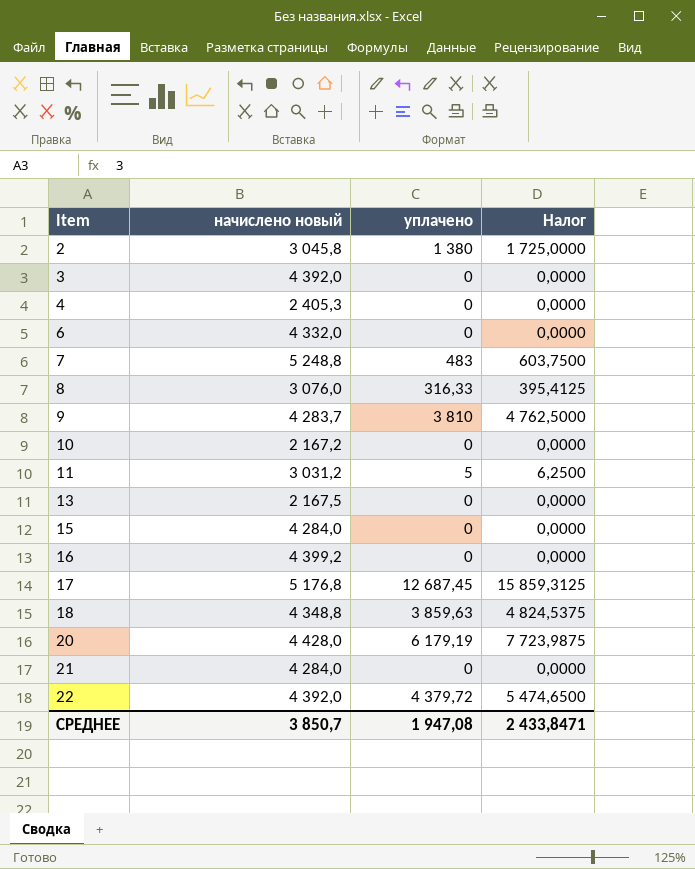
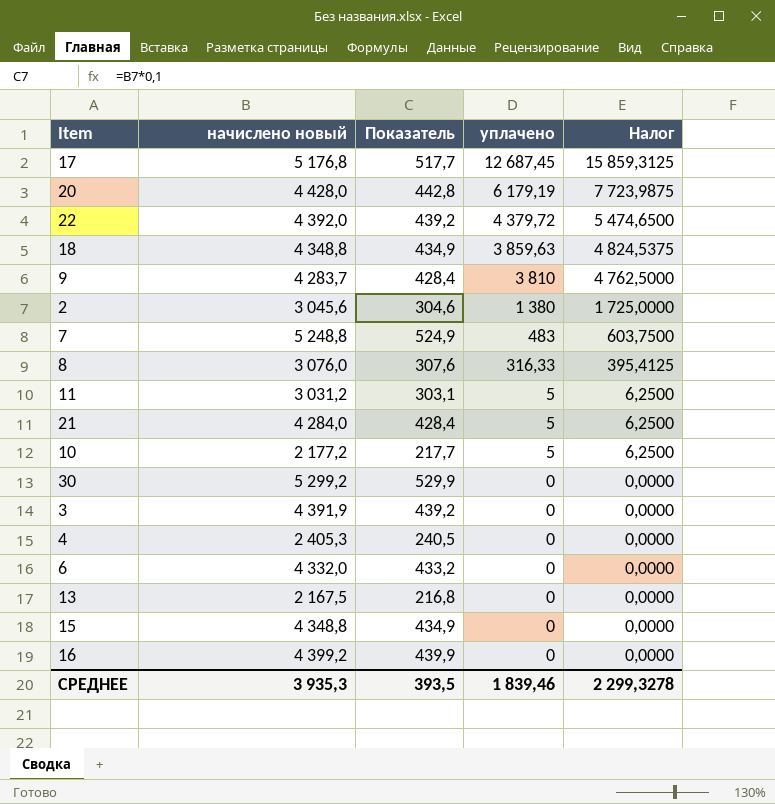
row order: Item ascending -> уплачено descending
column Показатель | formula: none -> [начислено новый] * 0,1
2 | начислено новый: 3 045,8 -> 3 045,6
21 | уплачено: 0 -> 5
21 | Налог: 0,0000 -> 6,2500
10 | начислено новый: 2 167,2 -> 2 177,2
10 | уплачено: 0 -> 5
10 | Налог: 0,0000 -> 6,2500
row 30: none -> 5 299,2 | 529,9 | 0 | 0,0000
3 | начислено новый: 4 392,0 -> 4 391,9
15 | начислено новый: 4 284,0 -> 4 348,8
СРЕДНЕЕ | начислено новый: 3 850,7 -> 3 935,3
СРЕДНЕЕ | уплачено: 1 947,08 -> 1 839,46
СРЕДНЕЕ | Налог: 2 433,8471 -> 2 299,3278

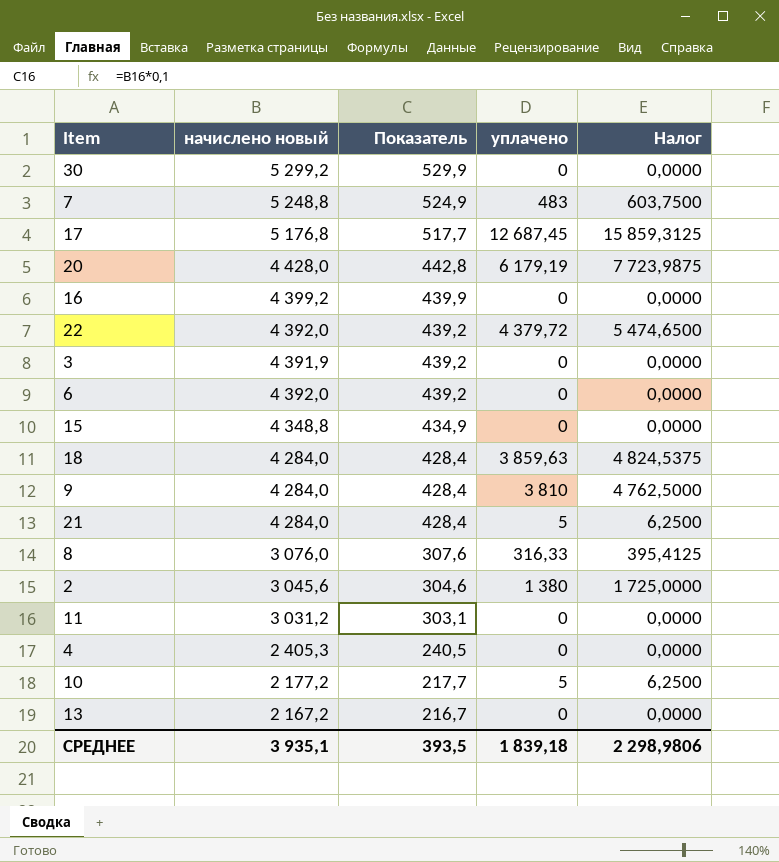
row order: уплачено descending -> Показатель descending
6 | начислено новый: 4 332,0 -> 4 392,0
6 | Показатель: 433,2 -> 439,2
18 | начислено новый: 4 348,8 -> 4 284,0
18 | Показатель: 434,9 -> 428,4
9 | начислено новый: 4 283,7 -> 4 284,0
11 | уплачено: 5 -> 0
11 | Налог: 6,2500 -> 0,0000
13 | начислено новый: 2 167,5 -> 2 167,2
13 | Показатель: 216,8 -> 216,7
СРЕДНЕЕ | начислено новый: 3 935,3 -> 3 935,1
СРЕДНЕЕ | уплачено: 1 839,46 -> 1 839,18
СРЕДНЕЕ | Налог: 2 299,3278 -> 2 298,9806

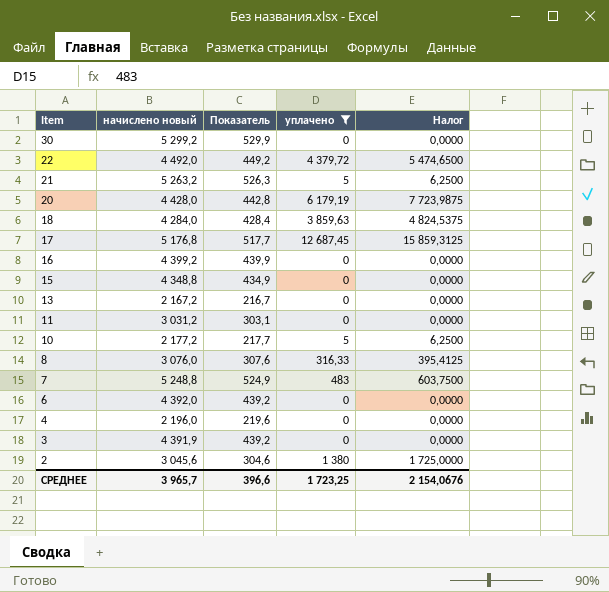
filter: none -> уплачено != 3 810
row order: Показатель descending -> Item descending
22 | начислено новый: 4 392,0 -> 4 492,0
22 | Показатель: 439,2 -> 449,2
21 | начислено новый: 4 284,0 -> 5 263,2
21 | Показатель: 428,4 -> 526,3
4 | начислено новый: 2 405,3 -> 2 196,0
4 | Показатель: 240,5 -> 219,6
СРЕДНЕЕ | начислено новый: 3 935,1 -> 3 965,7
СРЕДНЕЕ | Показатель: 393,5 -> 396,6
СРЕДНЕЕ | уплачено: 1 839,18 -> 1 723,25
СРЕДНЕЕ | Налог: 2 298,9806 -> 2 154,0676

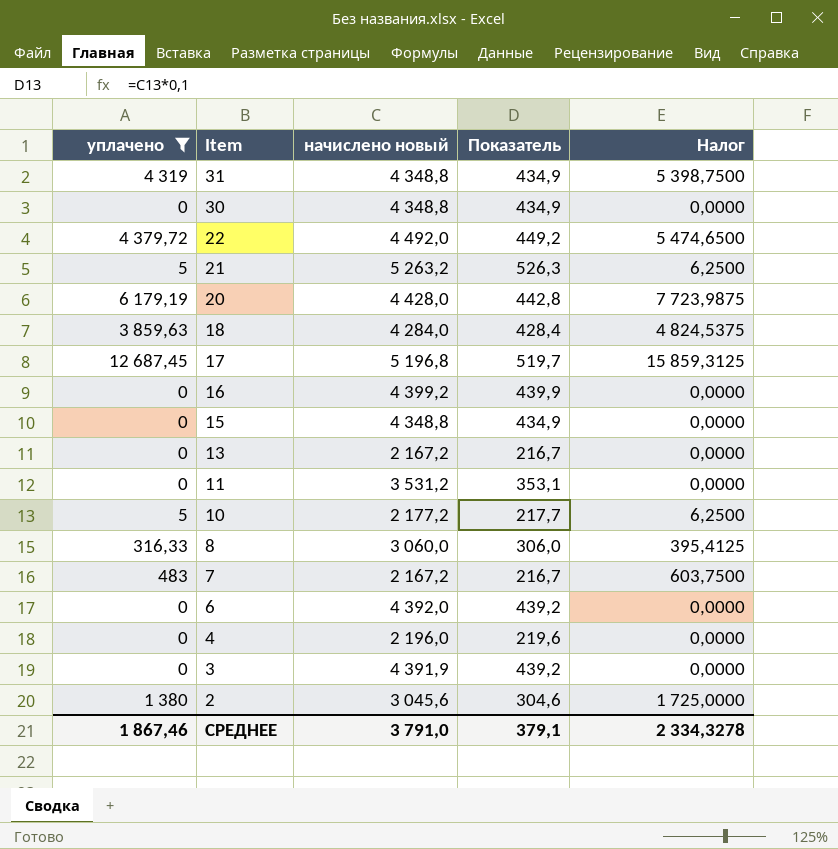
column уплачено | position: 4 -> 1
row 31: none -> 4 319 | 4 348,8 | 434,9 | 5 398,7500
30 | начислено новый: 5 299,2 -> 4 348,8
30 | Показатель: 529,9 -> 434,9
17 | начислено новый: 5 176,8 -> 5 196,8
17 | Показатель: 517,7 -> 519,7
11 | начислено новый: 3 031,2 -> 3 531,2
11 | Показатель: 303,1 -> 353,1
8 | начислено новый: 3 076,0 -> 3 060,0
8 | Показатель: 307,6 -> 306,0
7 | начислено новый: 5 248,8 -> 2 167,2
7 | Показатель: 524,9 -> 216,7
СРЕДНЕЕ | уплачено: 1 723,25 -> 1 867,46
СРЕДНЕЕ | начислено новый: 3 965,7 -> 3 791,0
СРЕДНЕЕ | Показатель: 396,6 -> 379,1
СРЕДНЕЕ | Налог: 2 154,0676 -> 2 334,3278

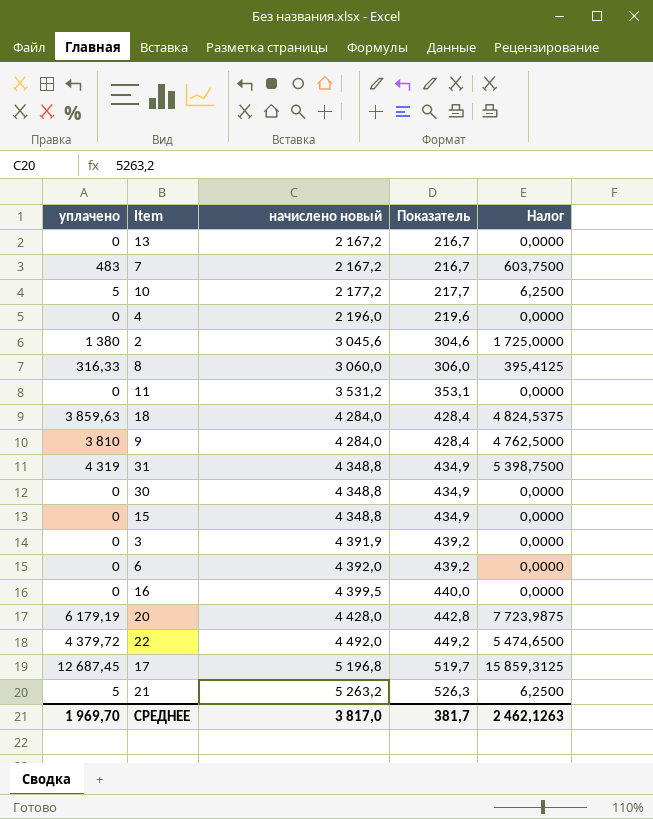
filter: уплачено != 3 810 -> none
row order: Item descending -> начислено новый ascending
16 | начислено новый: 4 399,2 -> 4 399,5
16 | Показатель: 439,9 -> 440,0
СРЕДНЕЕ | уплачено: 1 867,46 -> 1 969,70
СРЕДНЕЕ | начислено новый: 3 791,0 -> 3 817,0
СРЕДНЕЕ | Показатель: 379,1 -> 381,7
СРЕДНЕЕ | Налог: 2 334,3278 -> 2 462,1263

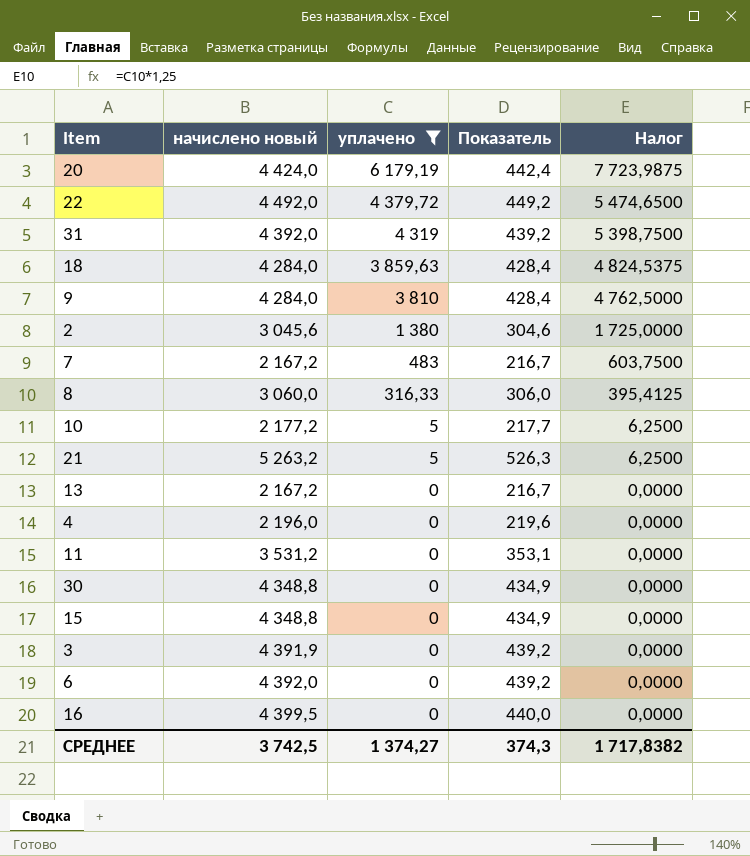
filter: none -> уплачено != 12 687,45
row order: начислено новый ascending -> уплачено descending
column уплачено | position: 1 -> 3
20 | начислено новый: 4 428,0 -> 4 424,0
20 | Показатель: 442,8 -> 442,4
31 | начислено новый: 4 348,8 -> 4 392,0
31 | Показатель: 434,9 -> 439,2
СРЕДНЕЕ | начислено новый: 3 817,0 -> 3 742,5
СРЕДНЕЕ | уплачено: 1 969,70 -> 1 374,27
СРЕДНЕЕ | Показатель: 381,7 -> 374,3
СРЕДНЕЕ | Налог: 2 462,1263 -> 1 717,8382

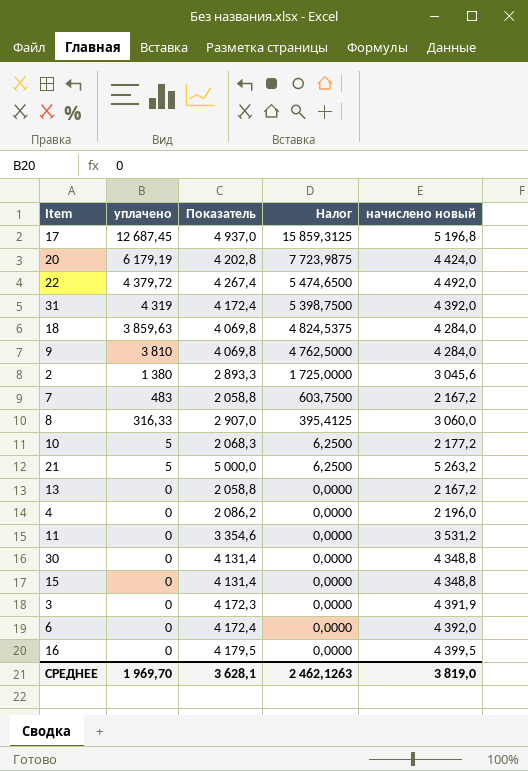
filter: уплачено != 12 687,45 -> none
column Показатель | formula: [начислено новый] * 0,1 -> [начислено новый] * 0,95
column начислено новый | position: 2 -> 5
СРЕДНЕЕ | уплачено: 1 374,27 -> 1 969,70
СРЕДНЕЕ | Показатель: 374,3 -> 3 628,1
СРЕДНЕЕ | Налог: 1 717,8382 -> 2 462,1263
СРЕДНЕЕ | начислено новый: 3 742,5 -> 3 819,0

